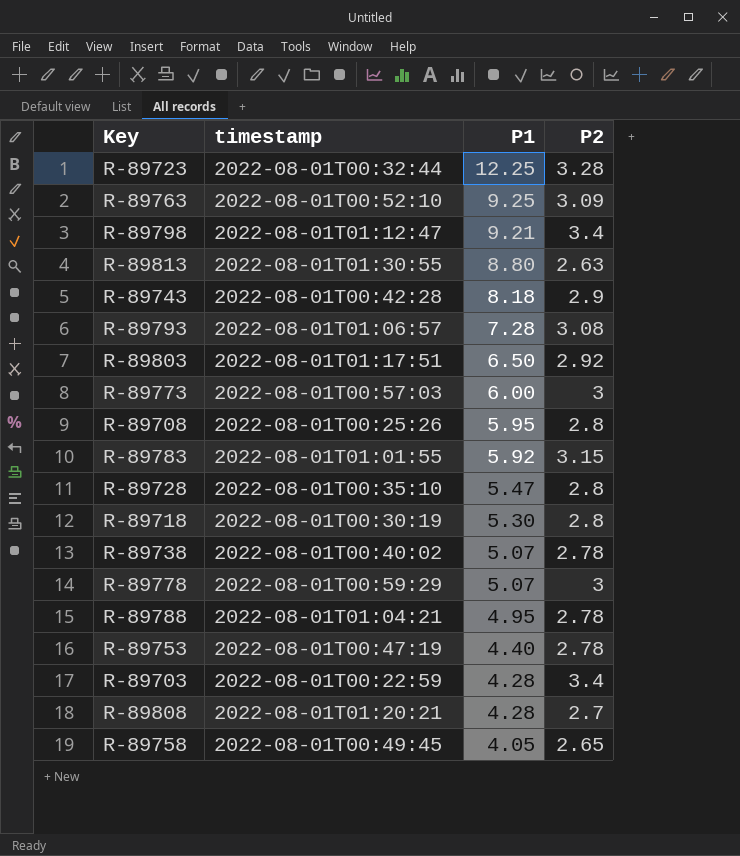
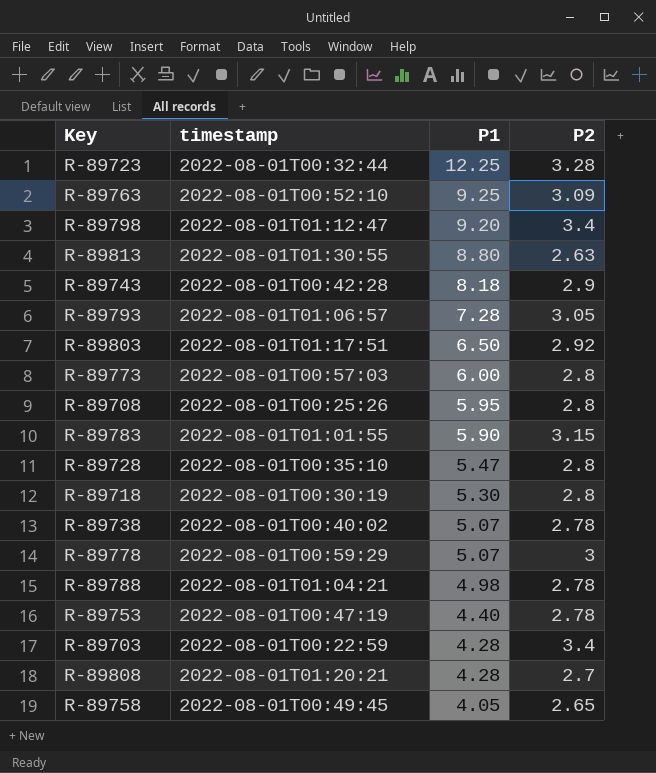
R-89798 | P1: 9.21 -> 9.20
R-89793 | P2: 3.08 -> 3.05
R-89773 | P2: 3 -> 2.8
R-89783 | P1: 5.92 -> 5.90
R-89788 | P1: 4.95 -> 4.98

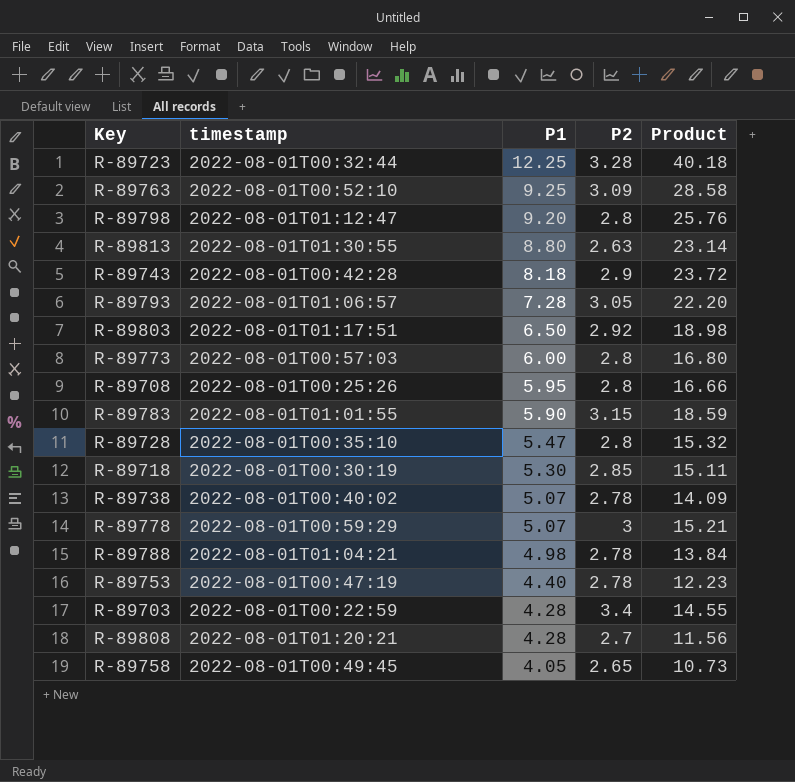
column Product | formula: none -> [P1] * [P2]
R-89798 | P2: 3.4 -> 2.8
R-89718 | P2: 2.8 -> 2.85

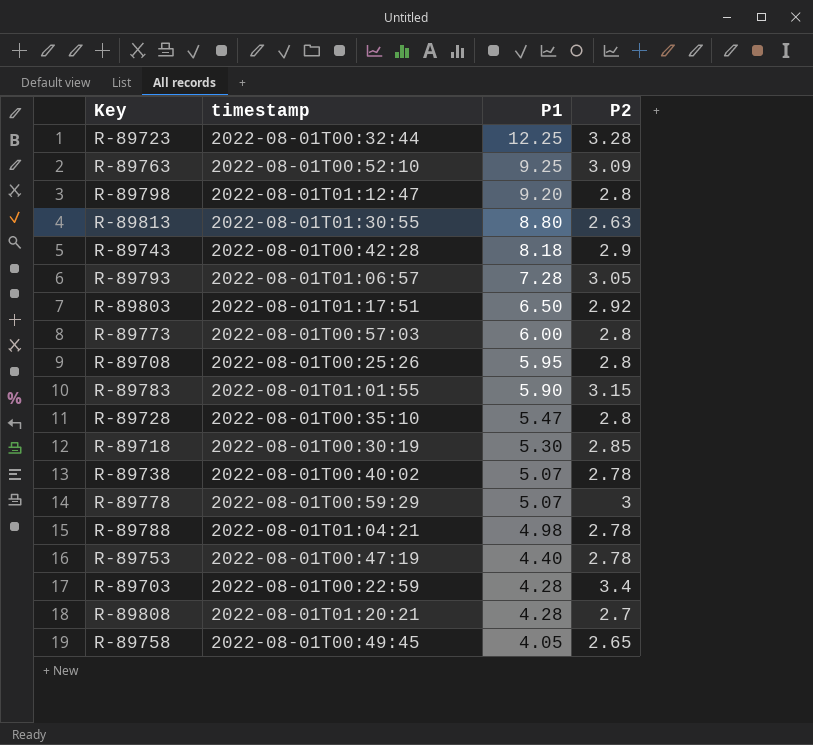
column Product | formula: [P1] * [P2] -> none

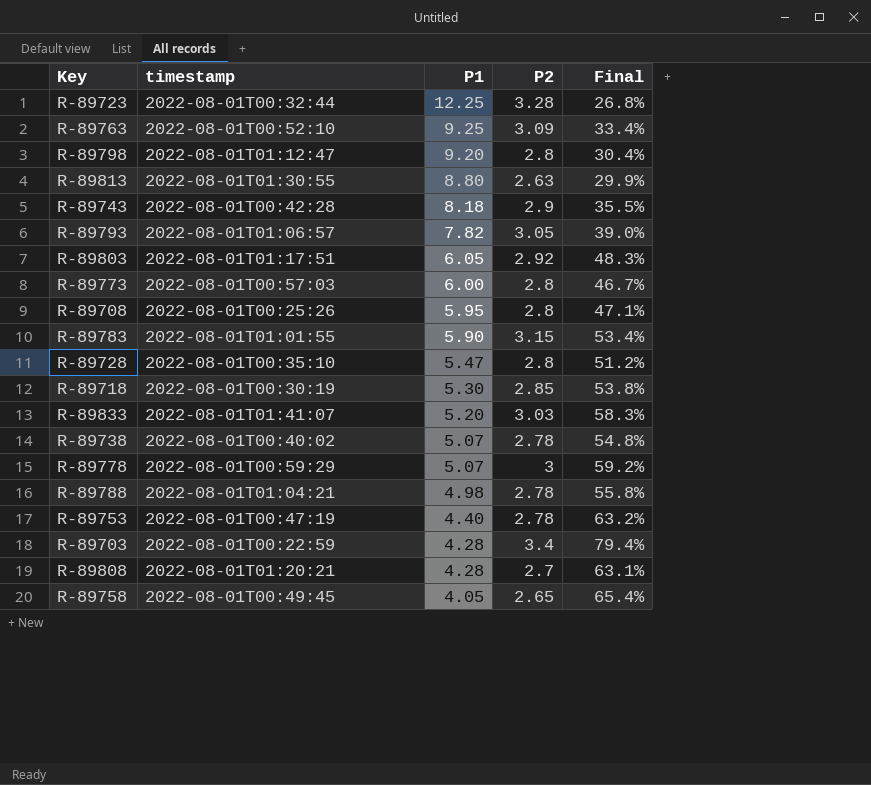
column Final | formula: none -> [P2] / [P1]
R-89793 | P1: 7.28 -> 7.82
R-89803 | P1: 6.50 -> 6.05
row R-89833: none -> 2022-08-01T01:41:07 | 5.20 | 3.03 | 58.3%

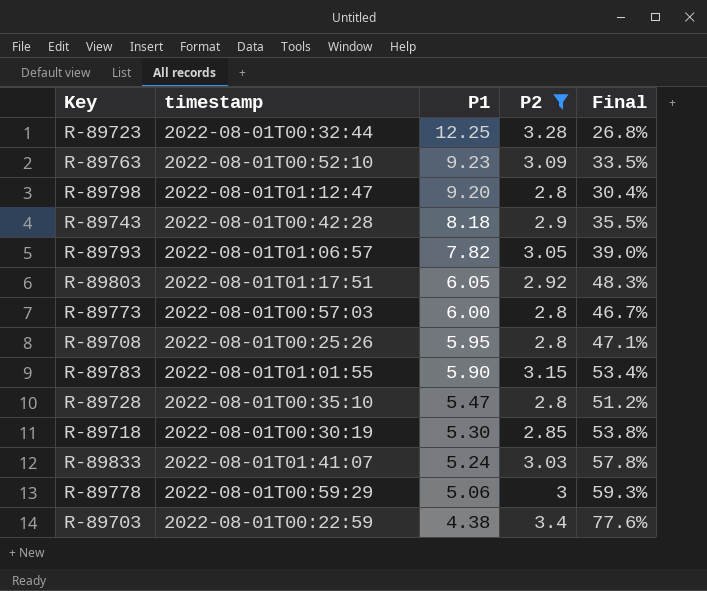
filter: none -> P2 >= 2.8
R-89763 | P1: 9.25 -> 9.23
R-89763 | Final: 33.4% -> 33.5%
R-89833 | P1: 5.20 -> 5.24
R-89833 | Final: 58.3% -> 57.8%
R-89778 | P1: 5.07 -> 5.06
R-89778 | Final: 59.2% -> 59.3%
R-89703 | P1: 4.28 -> 4.38
R-89703 | Final: 79.4% -> 77.6%

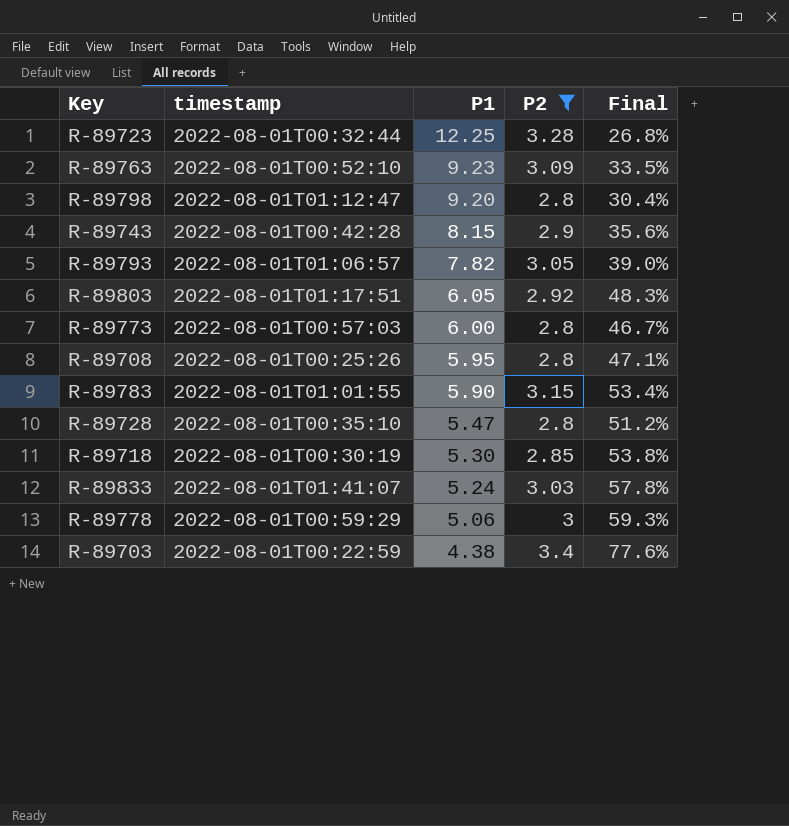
R-89743 | P1: 8.18 -> 8.15
R-89743 | Final: 35.5% -> 35.6%

